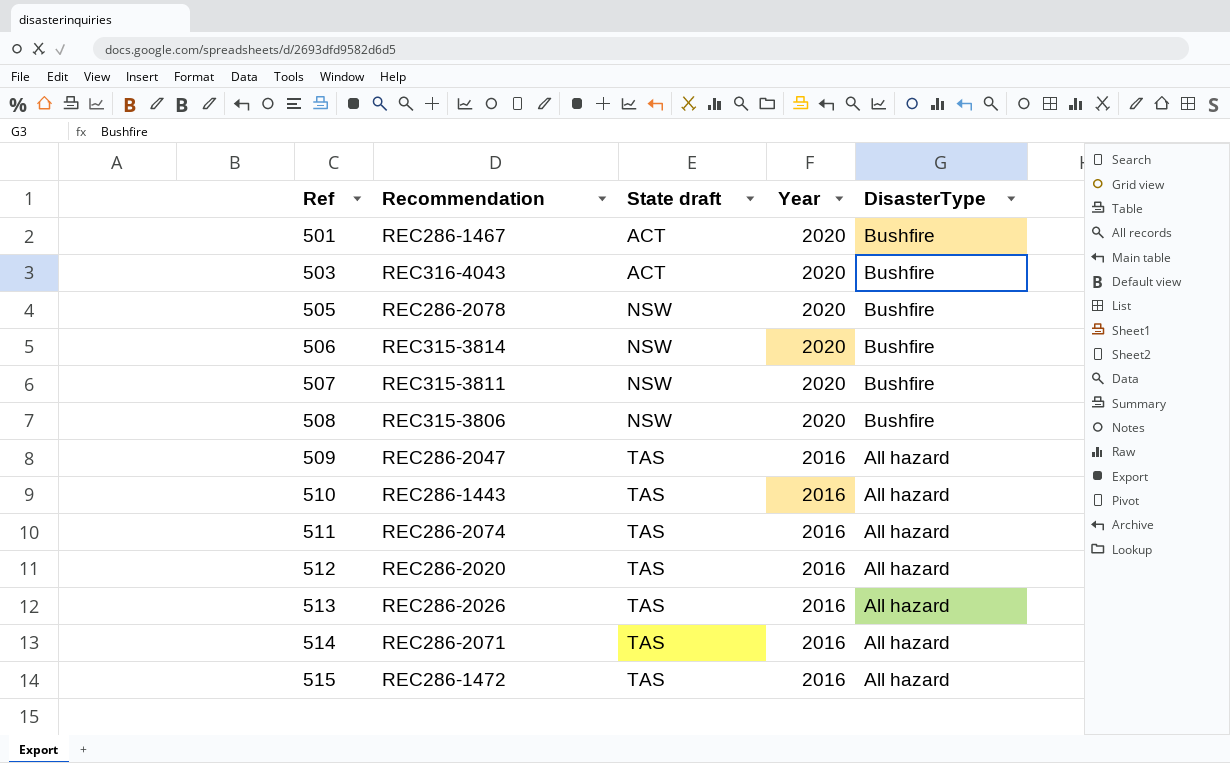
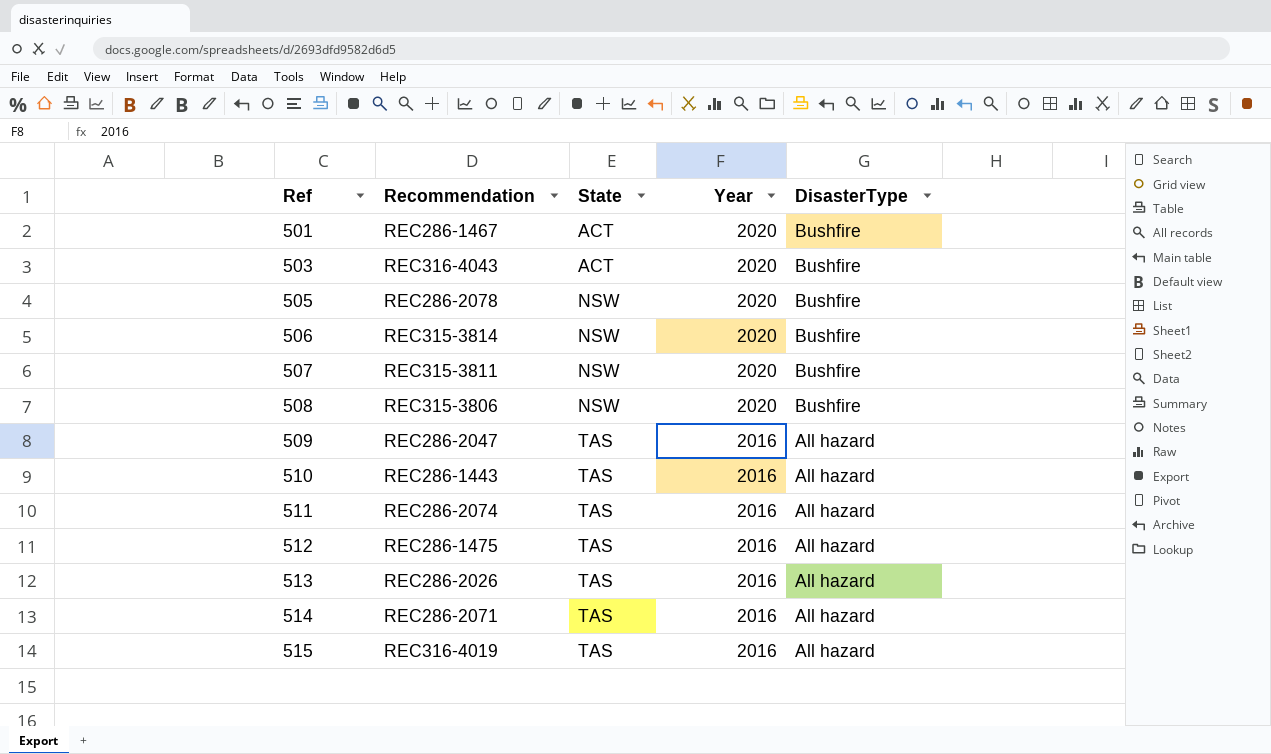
column name: State draft -> State
512 | Recommendation: REC286-2020 -> REC286-1475
515 | Recommendation: REC286-1472 -> REC316-4019

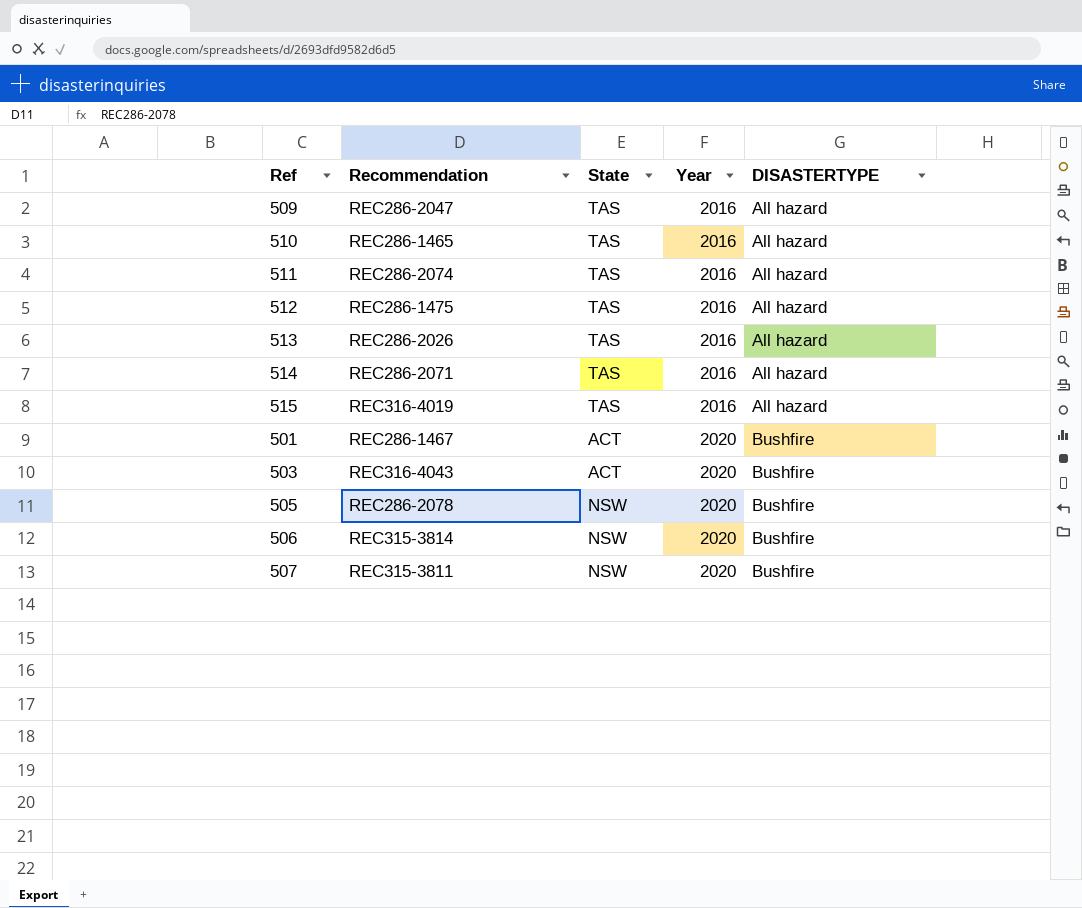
row order: Ref ascending -> Year ascending
column name: DisasterType -> DISASTERTYPE
row 508: REC315-3806 | NSW | 2020 | Bushfire -> none
510 | Recommendation: REC286-1443 -> REC286-1465

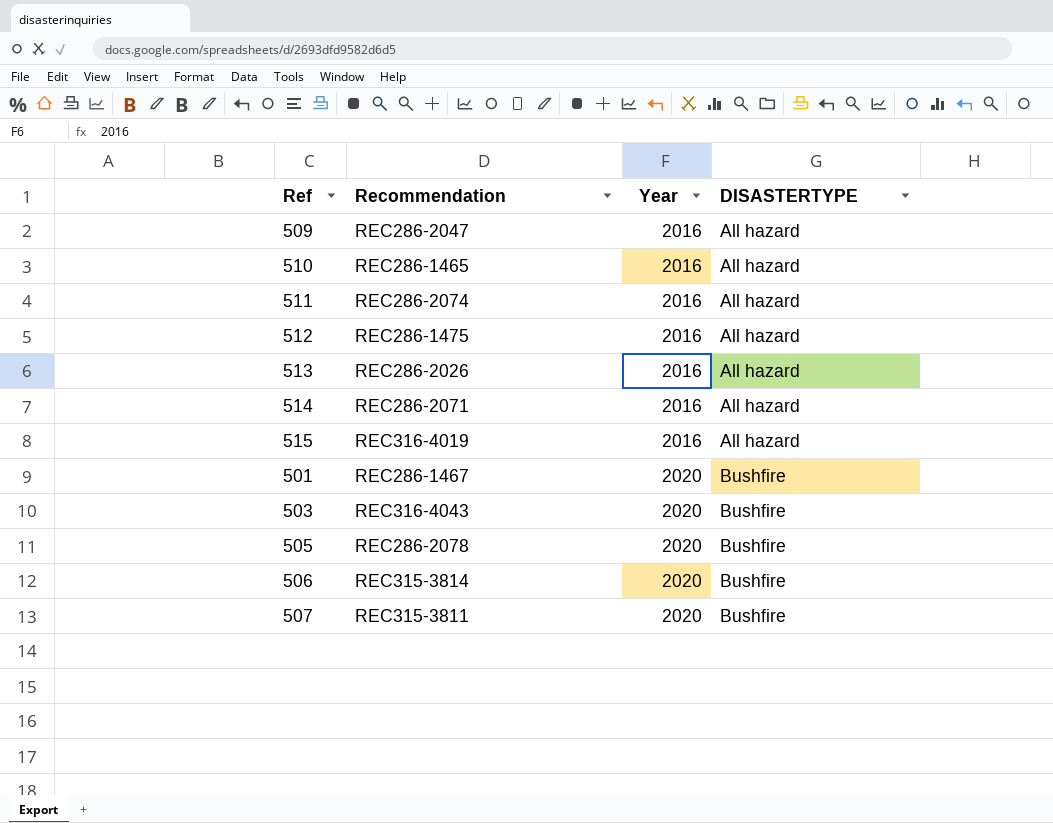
column State | position: 3 -> none

